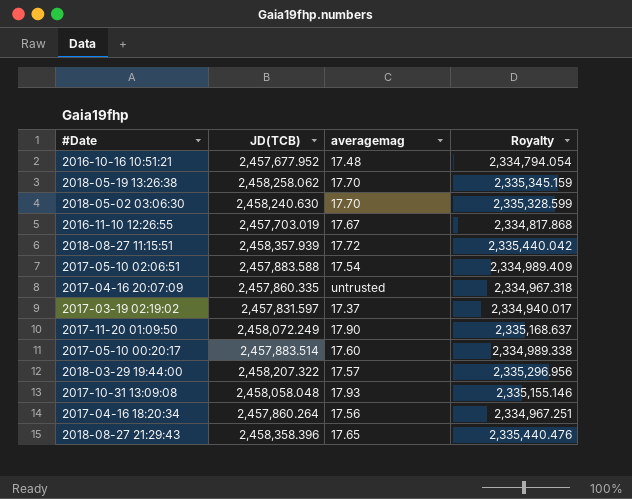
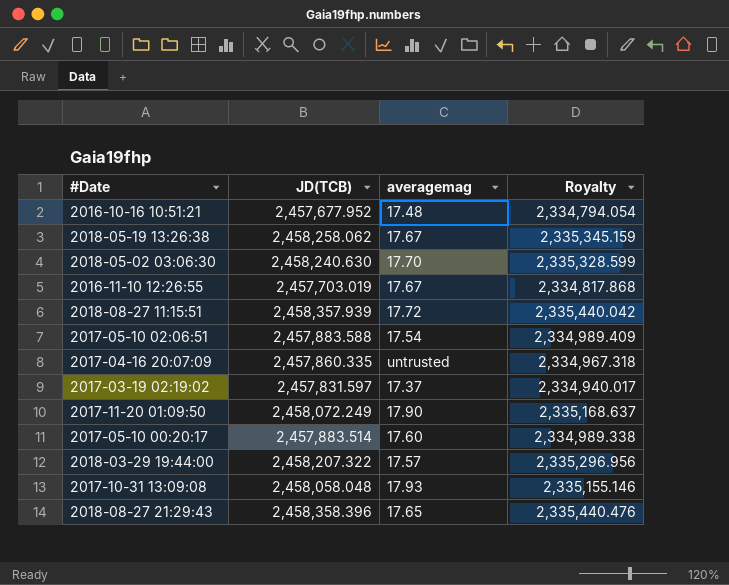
row 2017-04-16 18:20:34: 2,457,860.264 | 17.56 | 2,334,967.251 -> none
2018-05-19 13:26:38 | averagemag: 17.70 -> 17.67

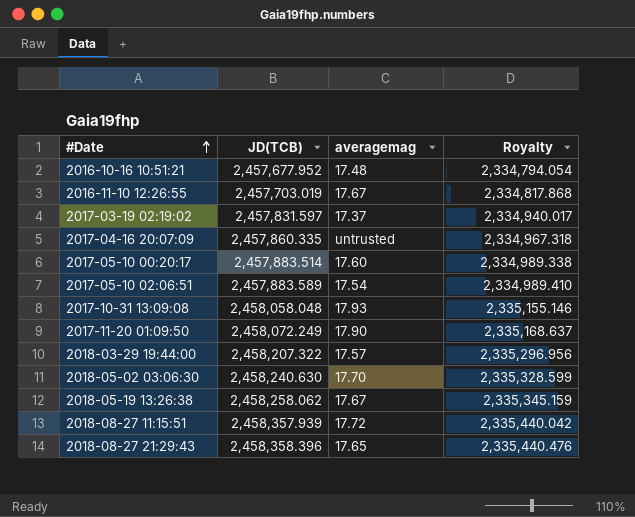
row order: none -> #Date ascending
2017-05-10 02:06:51 | JD(TCB): 2,457,883.588 -> 2,457,883.589
2017-05-10 02:06:51 | Royalty: 2,334,989.409 -> 2,334,989.410

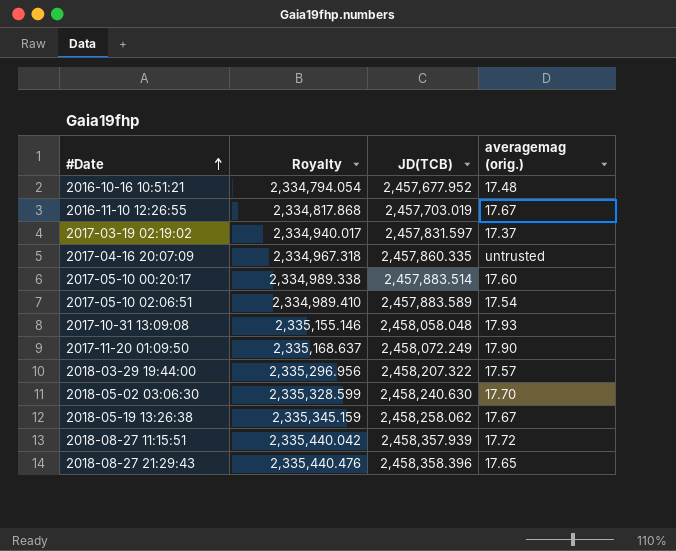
column Royalty | position: 4 -> 2
column name: averagemag -> averagemag (orig.)

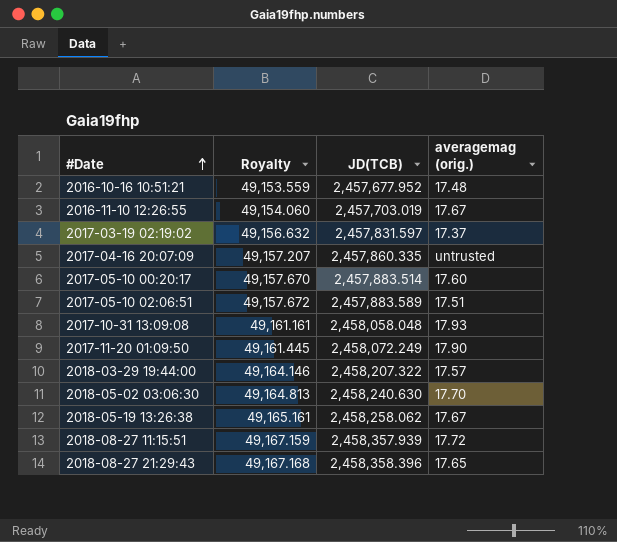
column Royalty | formula: [JD(TCB)] * 0.95 -> [JD(TCB)] * 0.02
2017-05-10 02:06:51 | averagemag (orig.): 17.54 -> 17.51

